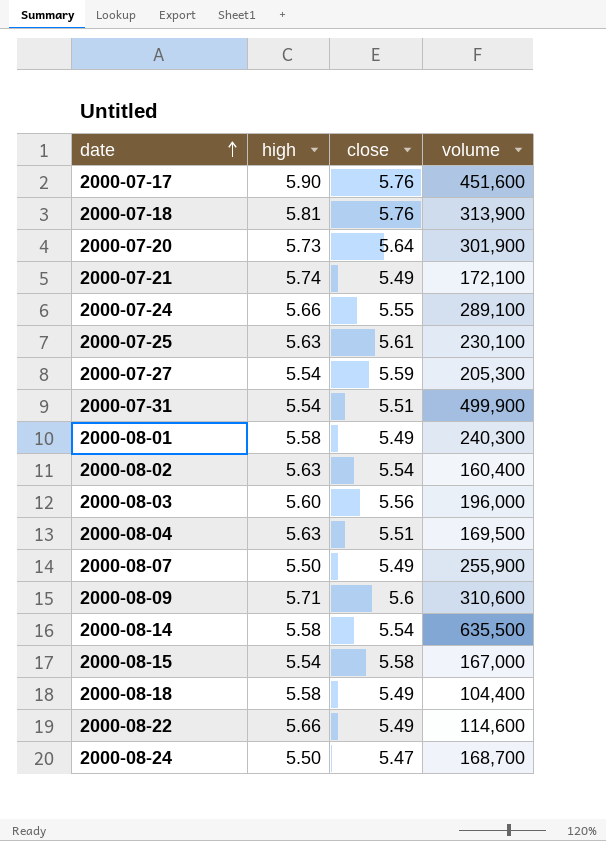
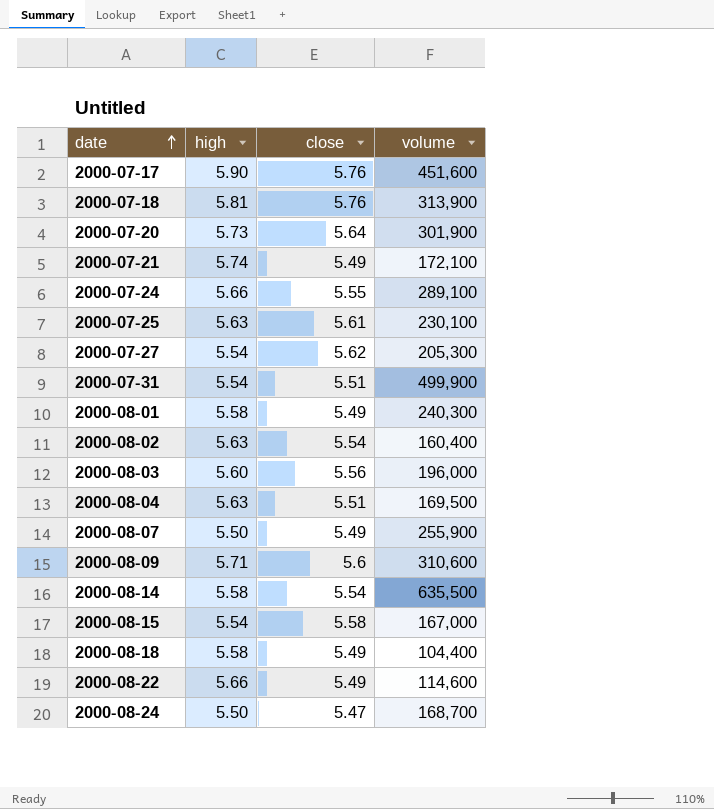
2000-07-27 | close: 5.59 -> 5.62

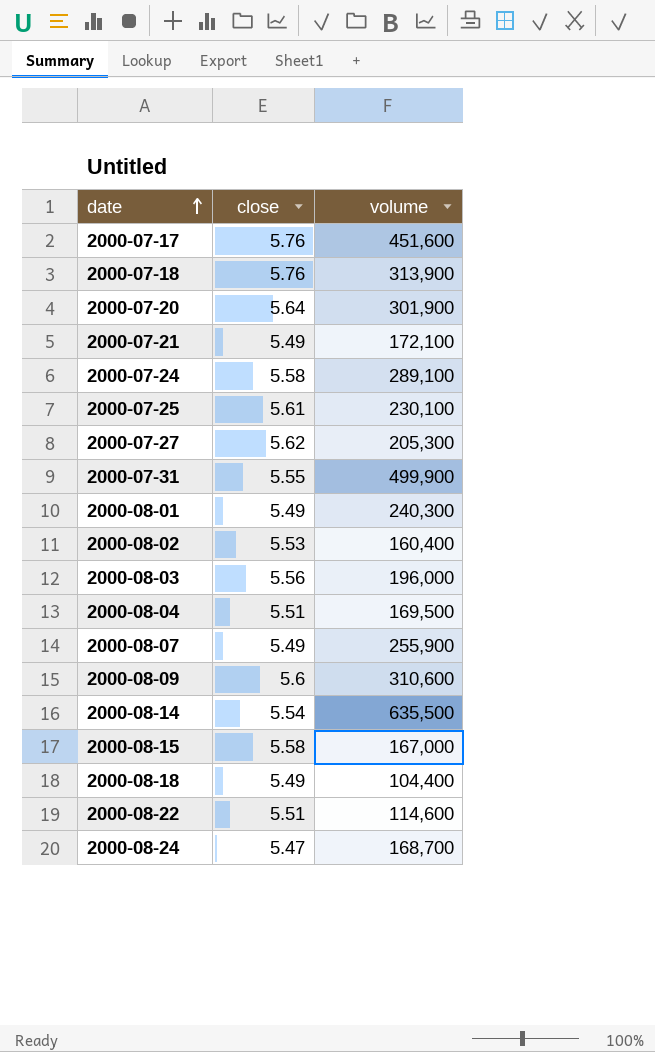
column high | position: 2 -> none
2000-07-24 | close: 5.55 -> 5.58
2000-07-31 | close: 5.51 -> 5.55
2000-08-02 | close: 5.54 -> 5.53
2000-08-22 | close: 5.49 -> 5.51

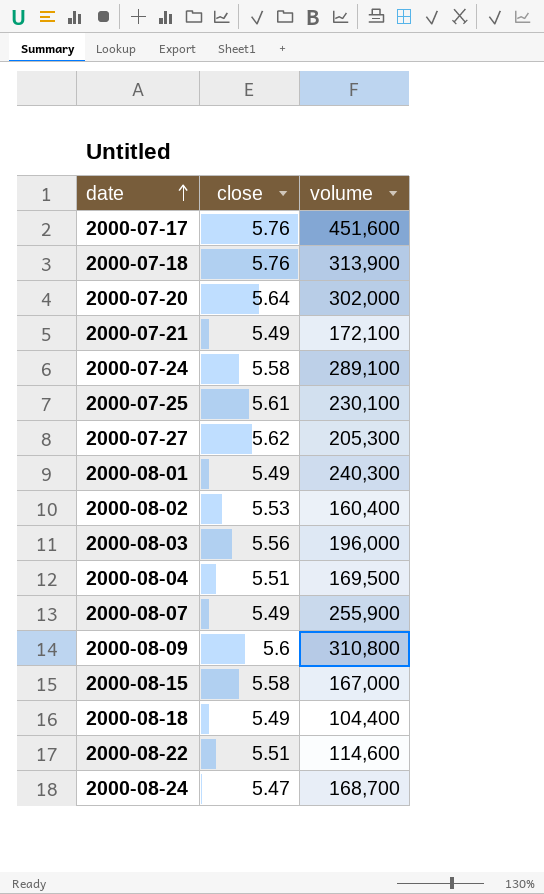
row 2000-07-31: 5.55 | 499,900 -> none
row 2000-08-14: 5.54 | 635,500 -> none
2000-07-20 | volume: 301,900 -> 302,000
2000-08-09 | volume: 310,600 -> 310,800

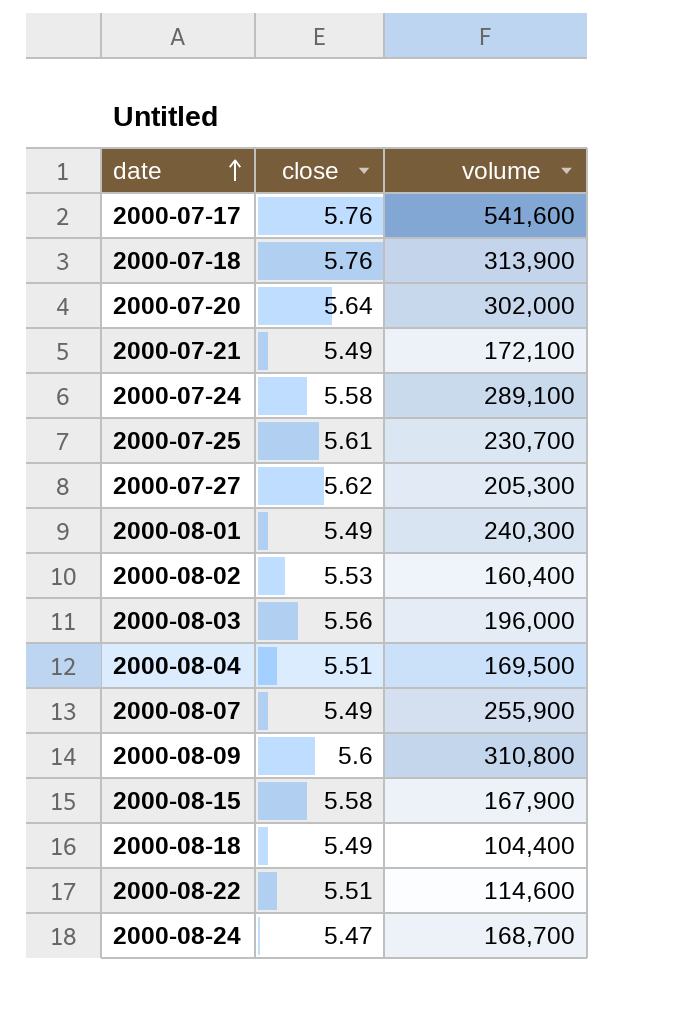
2000-07-17 | volume: 451,600 -> 541,600
2000-07-25 | volume: 230,100 -> 230,700
2000-08-15 | volume: 167,000 -> 167,900

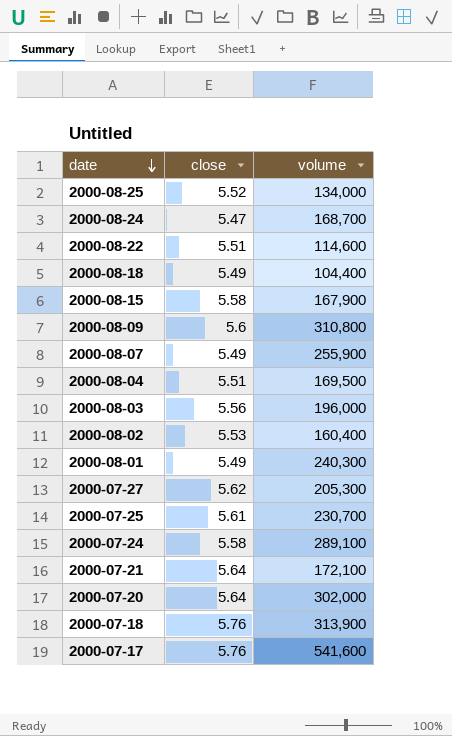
row order: date ascending -> date descending
row 2000-08-25: none -> 5.52 | 134,000
2000-07-21 | close: 5.49 -> 5.64

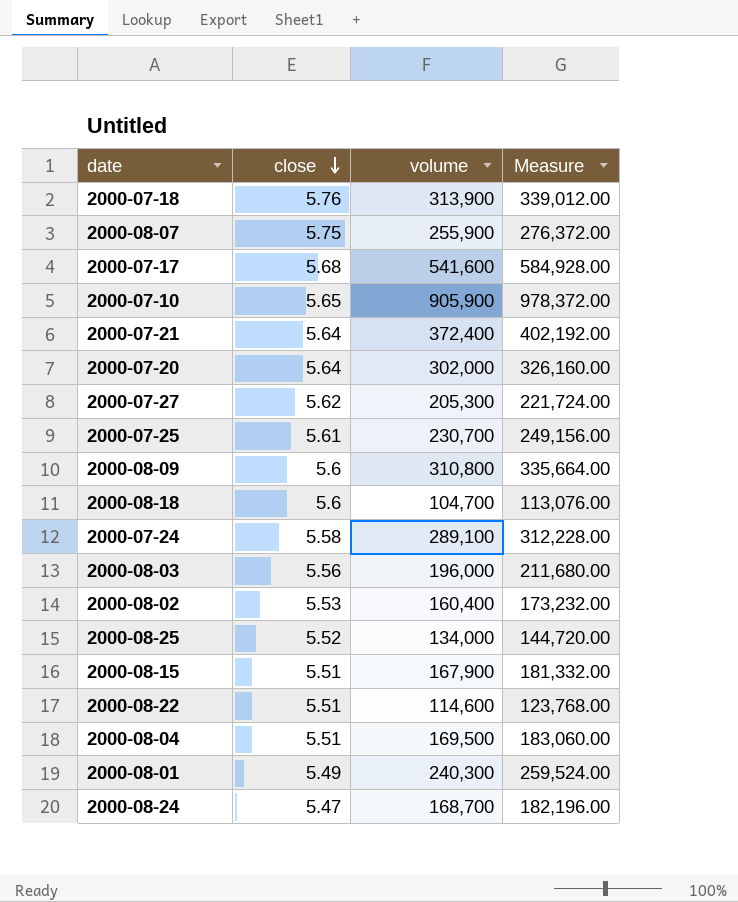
row order: date descending -> close descending
column Measure | formula: none -> [volume] * 1.08
2000-08-07 | close: 5.49 -> 5.75
2000-07-17 | close: 5.76 -> 5.68
row 2000-07-10: none -> 5.65 | 905,900 | 978,372.00
2000-07-21 | volume: 172,100 -> 372,400
2000-08-18 | close: 5.49 -> 5.6
2000-08-18 | volume: 104,400 -> 104,700
2000-08-15 | close: 5.58 -> 5.51

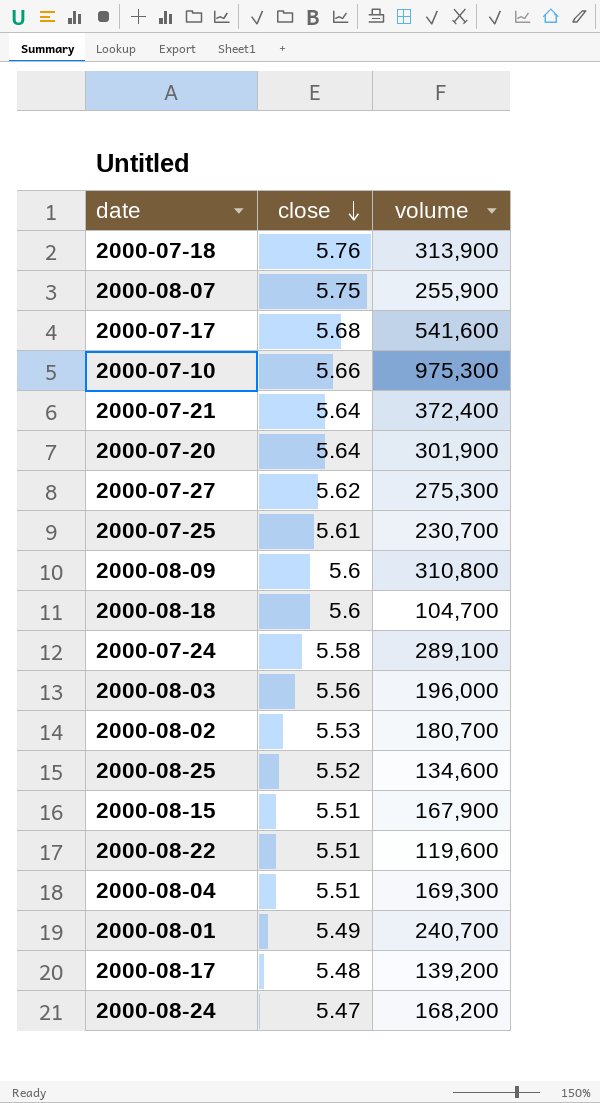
column Measure | formula: [volume] * 1.08 -> none
2000-07-10 | close: 5.65 -> 5.66
2000-07-10 | volume: 905,900 -> 975,300
2000-07-20 | volume: 302,000 -> 301,900
2000-07-27 | volume: 205,300 -> 275,300
2000-08-02 | volume: 160,400 -> 180,700
2000-08-25 | volume: 134,000 -> 134,600
2000-08-22 | volume: 114,600 -> 119,600
2000-08-04 | volume: 169,500 -> 169,300
2000-08-01 | volume: 240,300 -> 240,700
row 2000-08-17: none -> 5.48 | 139,200
2000-08-24 | volume: 168,700 -> 168,200

